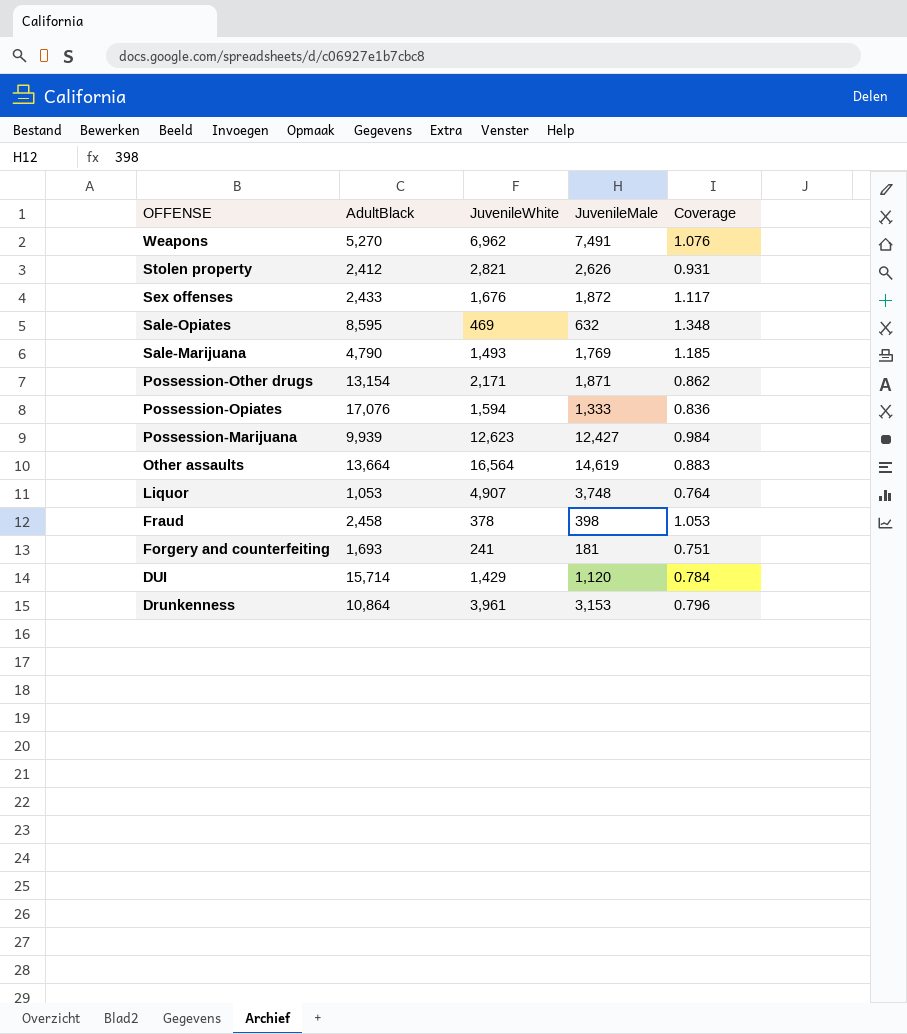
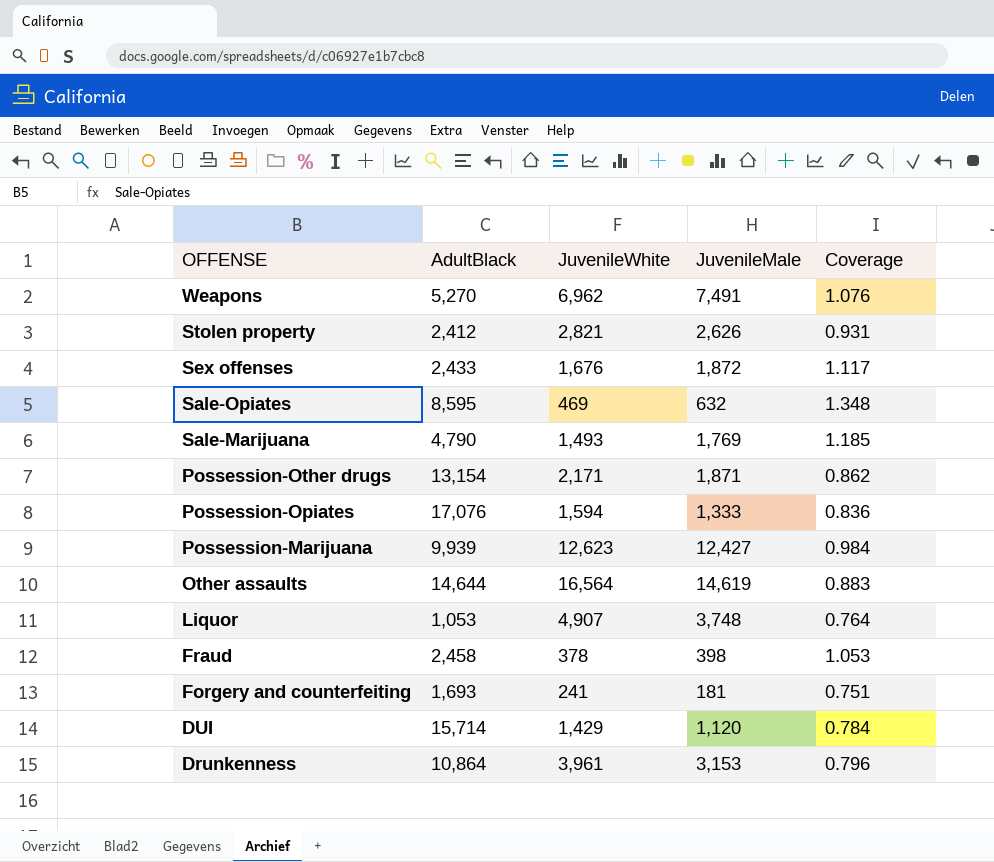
Other assaults | AdultBlack: 13,664 -> 14,644

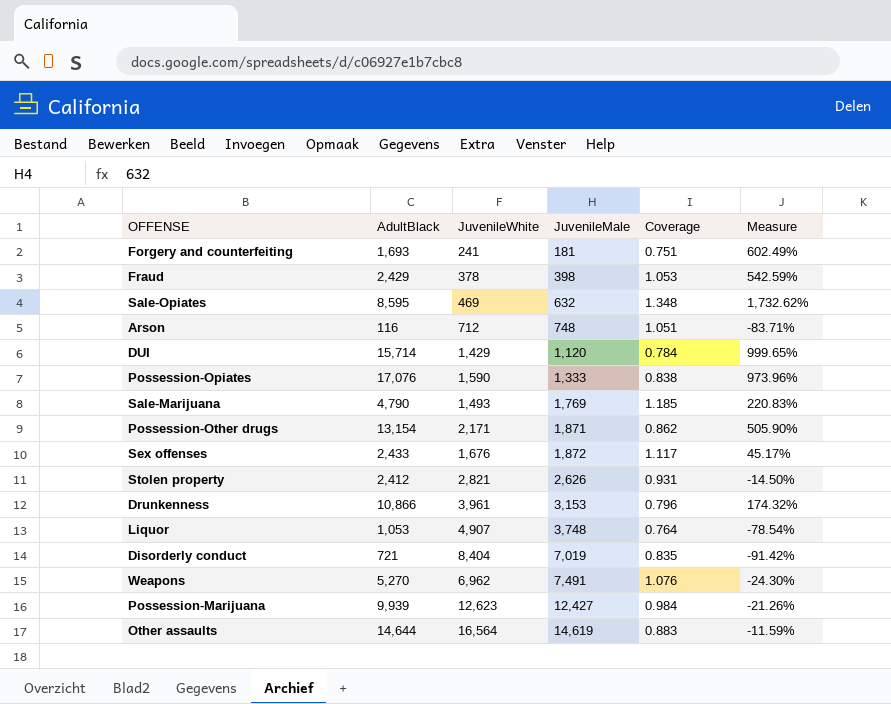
row order: OFFENSE descending -> JuvenileMale ascending
column Measure | formula: none -> ([AdultBlack] - [JuvenileWhite]) / [JuvenileWhite]
Fraud | AdultBlack: 2,458 -> 2,429
row Arson: none -> 116 | 712 | 748 | 1.051 | -83.71%
Possession-Opiates | JuvenileWhite: 1,594 -> 1,590
Possession-Opiates | Coverage: 0.836 -> 0.838
Drunkenness | AdultBlack: 10,864 -> 10,866
row Disorderly conduct: none -> 721 | 8,404 | 7,019 | 0.835 | -91.42%

